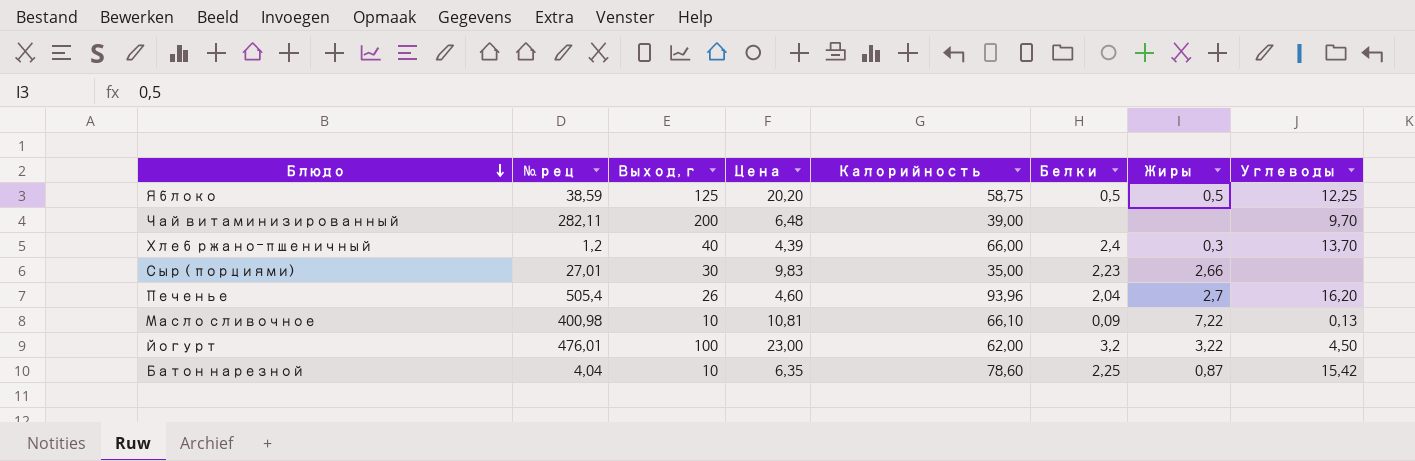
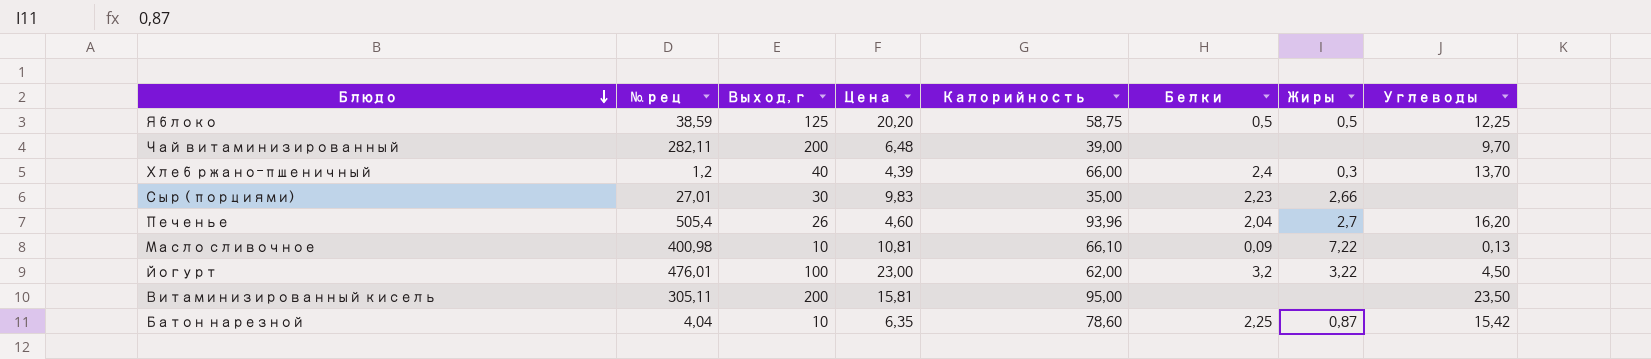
row Витаминизированный кисель: none -> 305,11 | 200 | 15,81 | 95,00 | none | none | 23,50

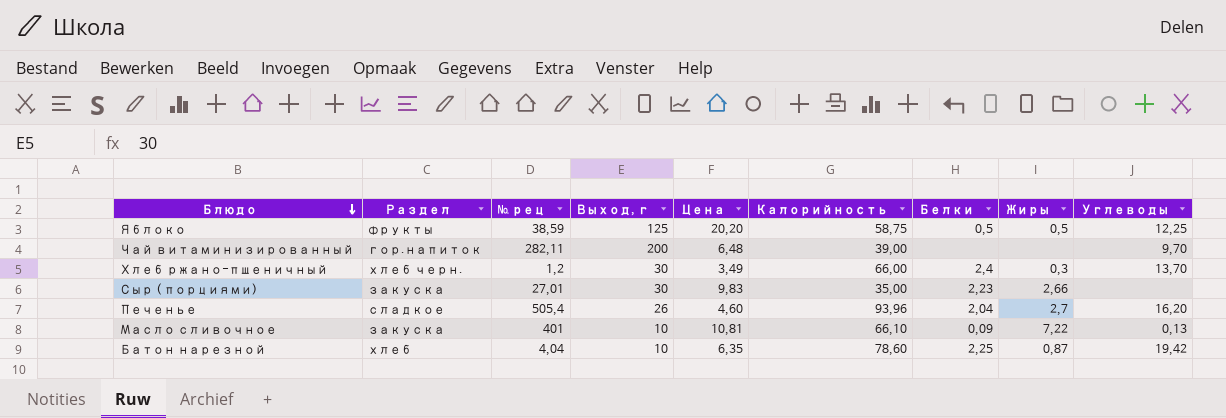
column Раздел | position: none -> 2
row Йогурт: 476,01 | 100 | 23,00 | 62,00 | 3,2 | 3,22 | 4,50 -> none
row Витаминизированный кисель: 305,11 | 200 | 15,81 | 95,00 | none | none | 23,50 -> none
Хлеб ржано-пшеничный | Выход, г: 40 -> 30
Хлеб ржано-пшеничный | Цена: 4,39 -> 3,49
Масло сливочное | № рец: 400,98 -> 401
Батон нарезной | Углеводы: 15,42 -> 19,42

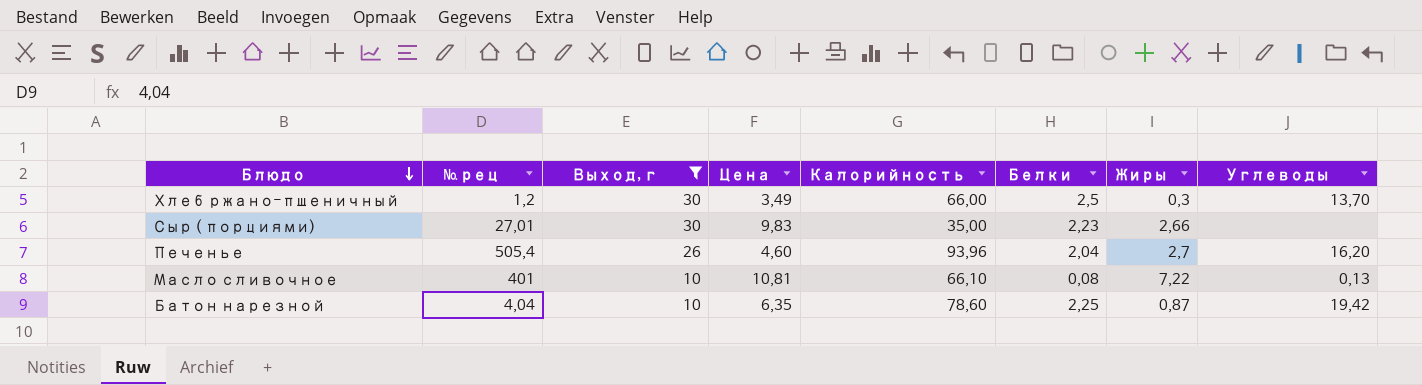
filter: none -> Выход, г <= 30
column Раздел | position: 2 -> none
Хлеб ржано-пшеничный | Белки: 2,4 -> 2,5
Масло сливочное | Белки: 0,09 -> 0,08

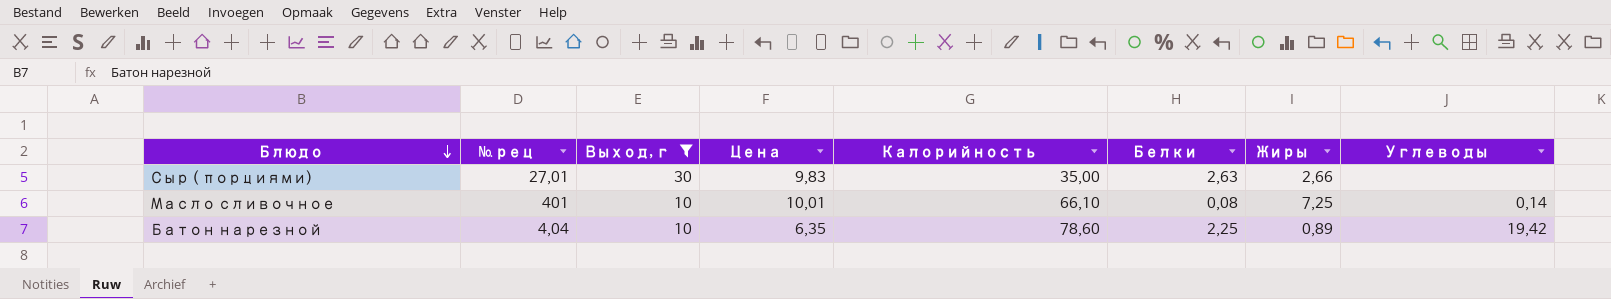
row Хлеб ржано-пшеничный: 1,2 | 30 | 3,49 | 66,00 | 2,5 | 0,3 | 13,70 -> none
row Печенье: 505,4 | 26 | 4,60 | 93,96 | 2,04 | 2,7 | 16,20 -> none
Сыр ( порциями) | Белки: 2,23 -> 2,63
Масло сливочное | Цена: 10,81 -> 10,01
Масло сливочное | Жиры: 7,22 -> 7,25
Масло сливочное | Углеводы: 0,13 -> 0,14
Батон нарезной | Жиры: 0,87 -> 0,89

